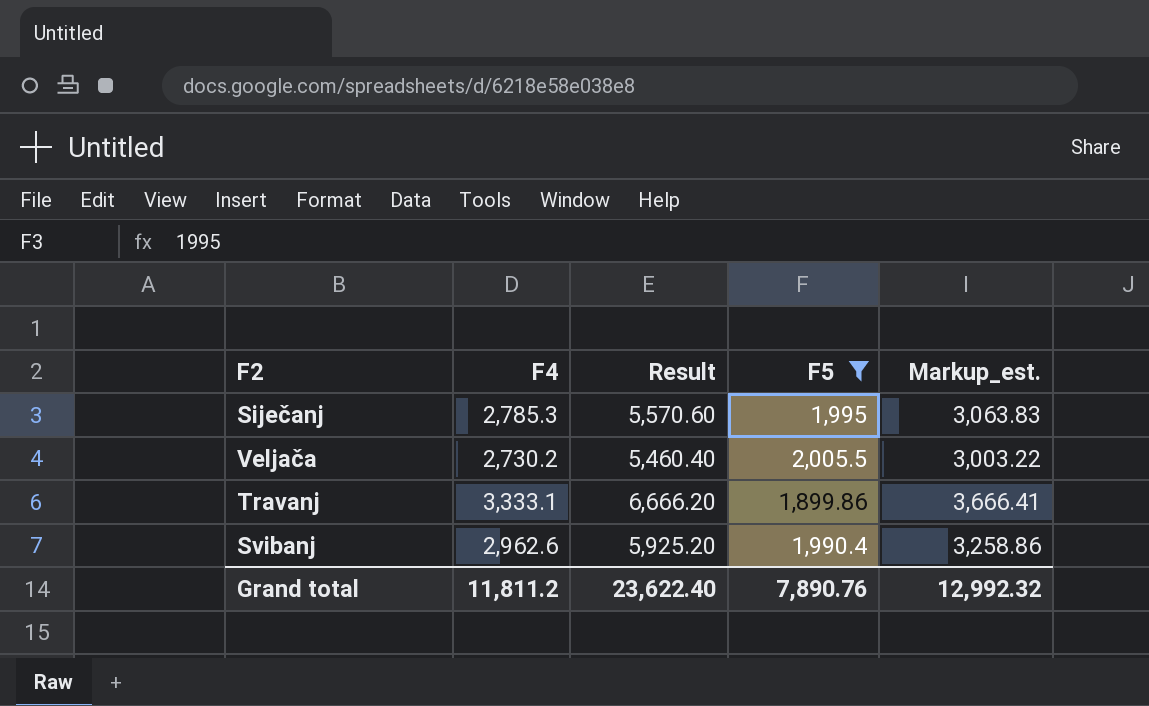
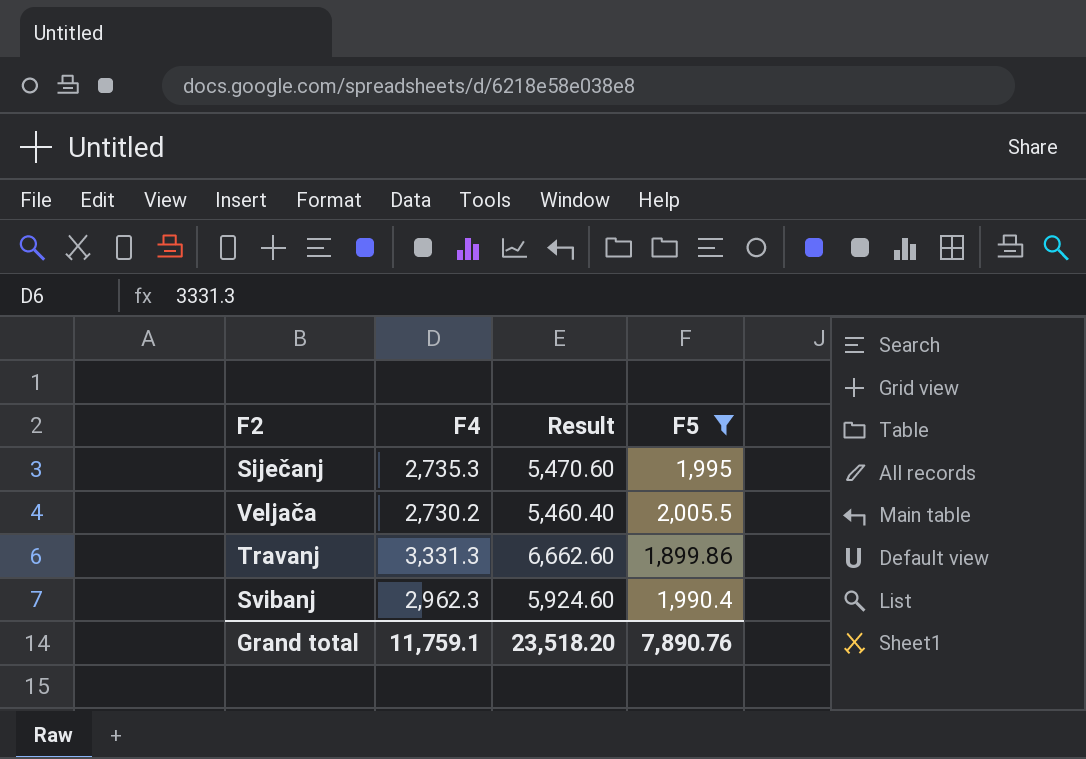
column Markup_est. | formula: [F4] * 1.1 -> none
Siječanj | F4: 2,785.3 -> 2,735.3
Siječanj | Result: 5,570.60 -> 5,470.60
Travanj | F4: 3,333.1 -> 3,331.3
Travanj | Result: 6,666.20 -> 6,662.60
Svibanj | F4: 2,962.6 -> 2,962.3
Svibanj | Result: 5,925.20 -> 5,924.60
Grand total | F4: 11,811.2 -> 11,759.1
Grand total | Result: 23,622.40 -> 23,518.20

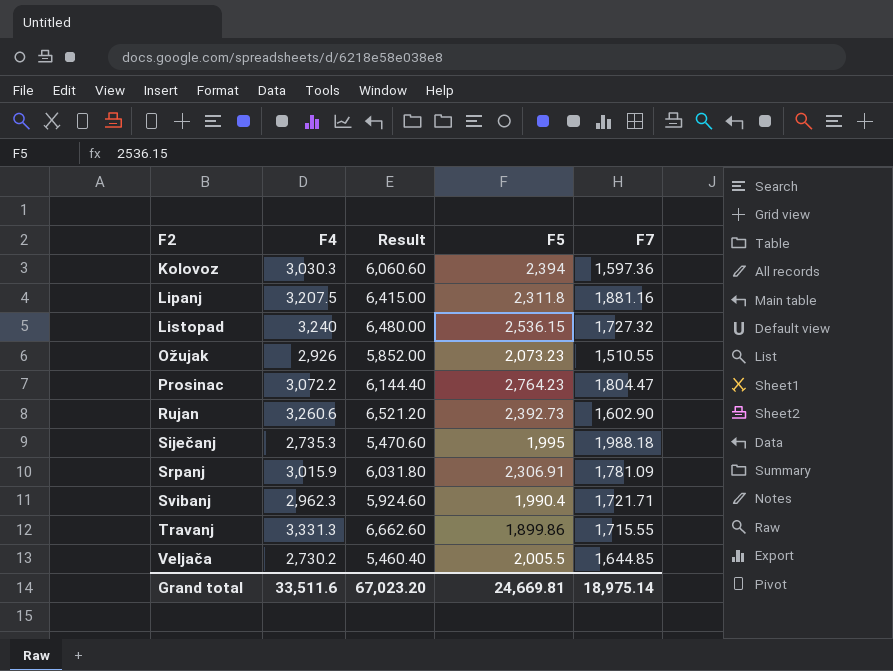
filter: F5 <= 2,005.5 -> none
row order: none -> F2 ascending
column F7 | position: none -> 5
Grand total | F4: 11,759.1 -> 33,511.6
Grand total | Result: 23,518.20 -> 67,023.20
Grand total | F5: 7,890.76 -> 24,669.81

